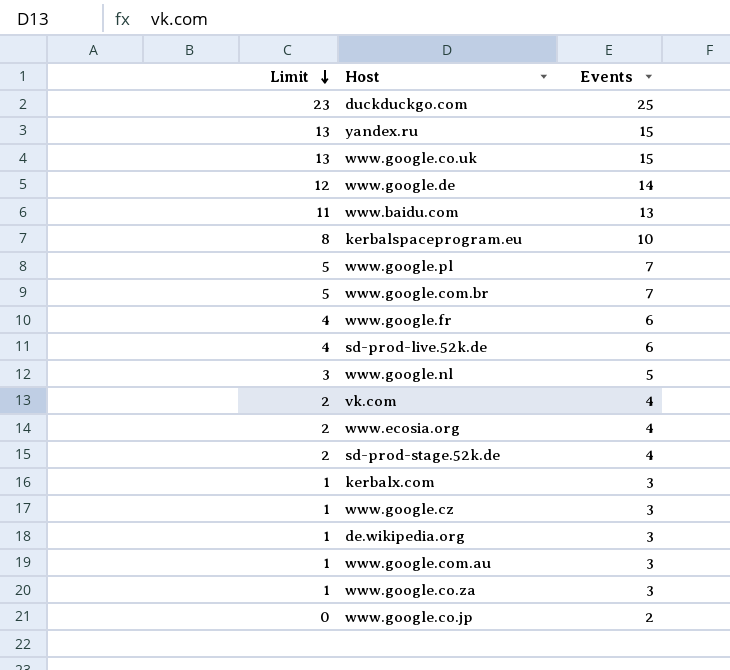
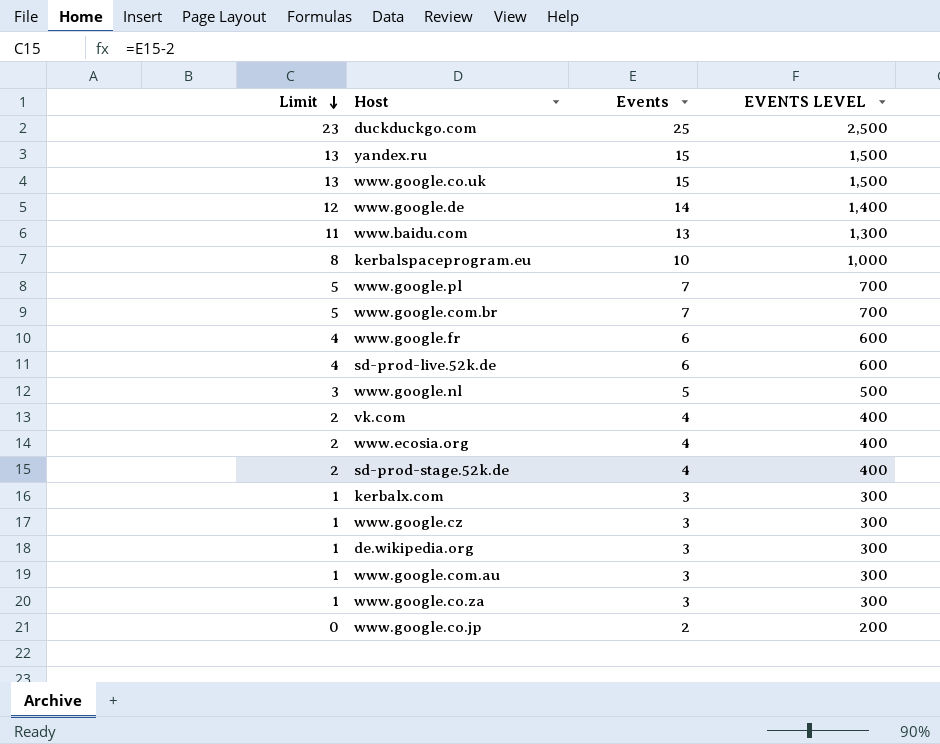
column EVENTS LEVEL | formula: none -> [Events] * 100

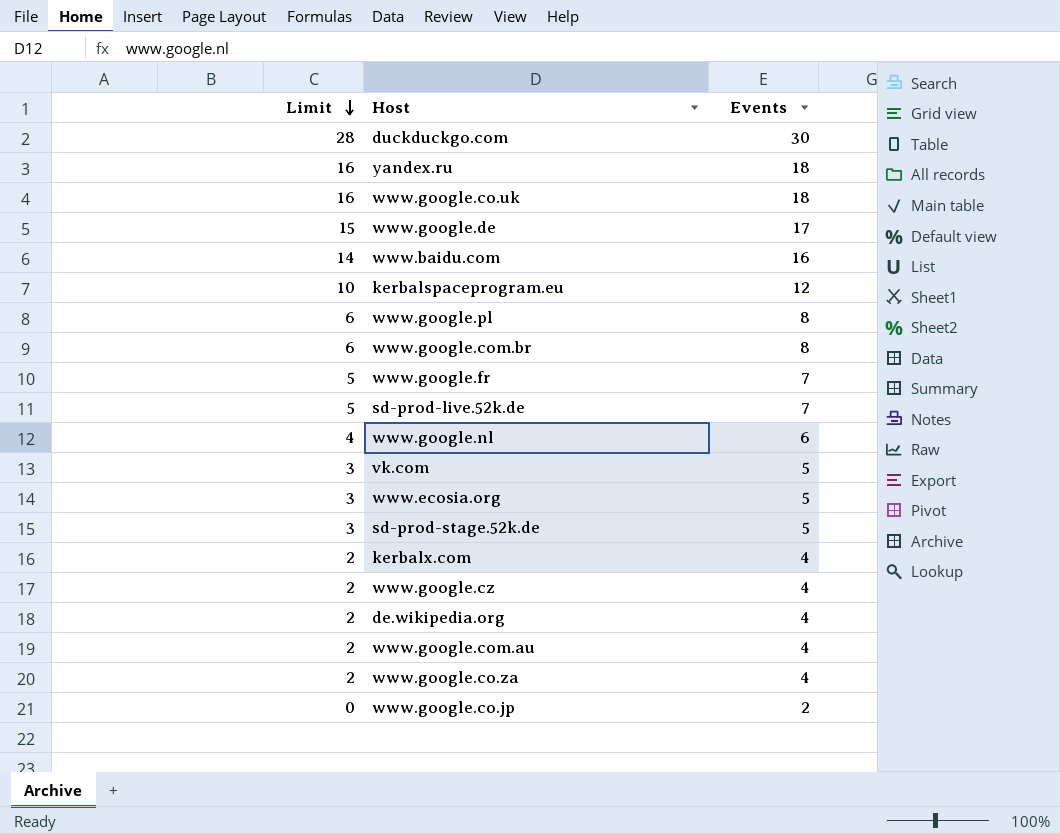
column EVENTS LEVEL | formula: [Events] * 100 -> none
duckduckgo.com | Limit: 23 -> 28
duckduckgo.com | Events: 25 -> 30
yandex.ru | Limit: 13 -> 16
yandex.ru | Events: 15 -> 18
www.google.co.uk | Limit: 13 -> 16
www.google.co.uk | Events: 15 -> 18
www.google.de | Limit: 12 -> 15
www.google.de | Events: 14 -> 17
www.baidu.com | Limit: 11 -> 14
www.baidu.com | Events: 13 -> 16
kerbalspaceprogram.eu | Limit: 8 -> 10
kerbalspaceprogram.eu | Events: 10 -> 12
www.google.pl | Limit: 5 -> 6
www.google.pl | Events: 7 -> 8
www.google.com.br | Limit: 5 -> 6
www.google.com.br | Events: 7 -> 8
www.google.fr | Limit: 4 -> 5
www.google.fr | Events: 6 -> 7
sd-prod-live.52k.de | Limit: 4 -> 5
sd-prod-live.52k.de | Events: 6 -> 7
www.google.nl | Limit: 3 -> 4
www.google.nl | Events: 5 -> 6
vk.com | Limit: 2 -> 3
vk.com | Events: 4 -> 5
www.ecosia.org | Limit: 2 -> 3
www.ecosia.org | Events: 4 -> 5
sd-prod-stage.52k.de | Limit: 2 -> 3
sd-prod-stage.52k.de | Events: 4 -> 5
kerbalx.com | Limit: 1 -> 2
kerbalx.com | Events: 3 -> 4
www.google.cz | Limit: 1 -> 2
www.google.cz | Events: 3 -> 4
de.wikipedia.org | Limit: 1 -> 2
de.wikipedia.org | Events: 3 -> 4
www.google.com.au | Limit: 1 -> 2
www.google.com.au | Events: 3 -> 4
www.google.co.za | Limit: 1 -> 2
www.google.co.za | Events: 3 -> 4

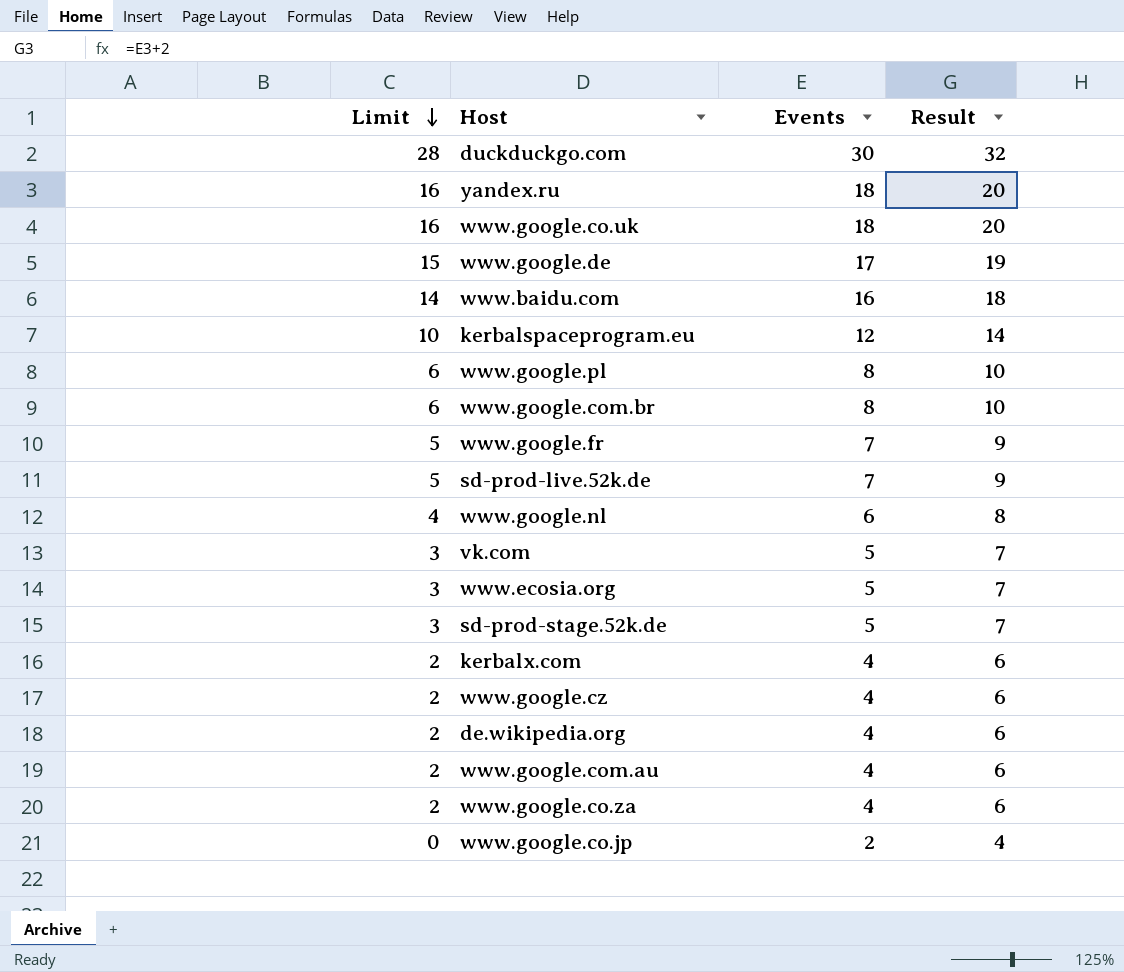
column Result | formula: none -> [Events] + 2

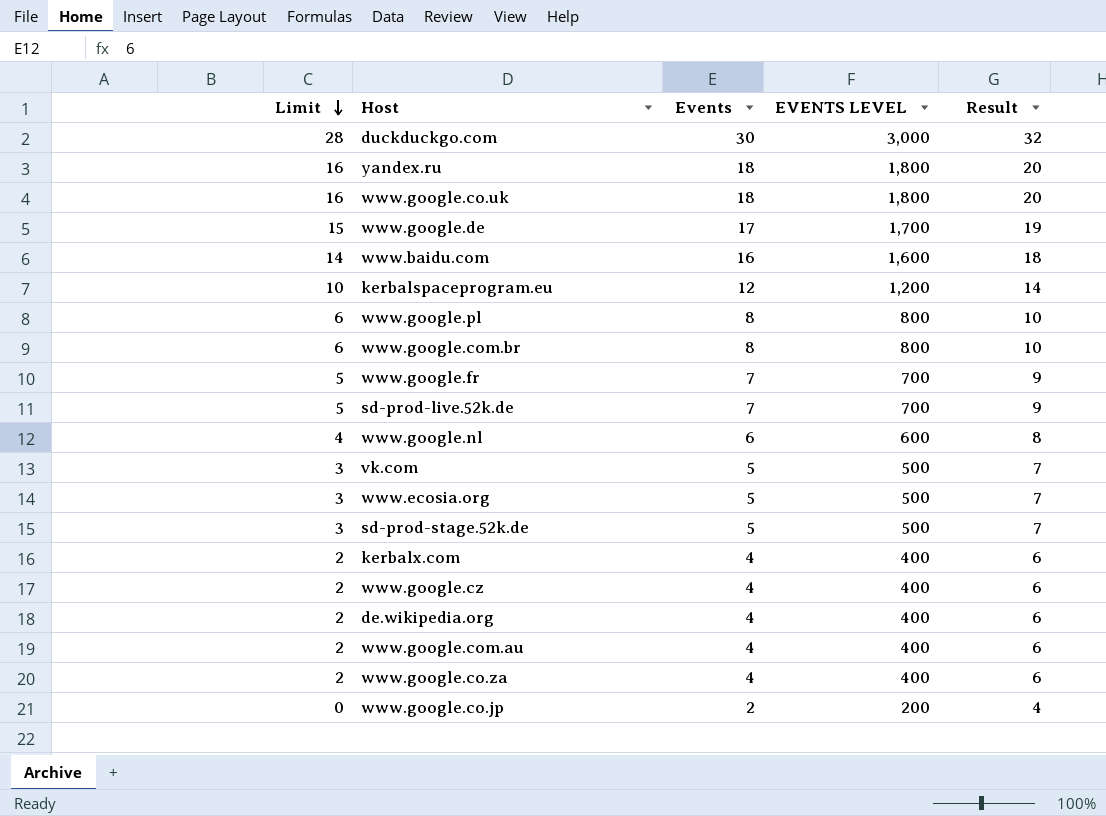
column EVENTS LEVEL | formula: none -> [Events] * 100

